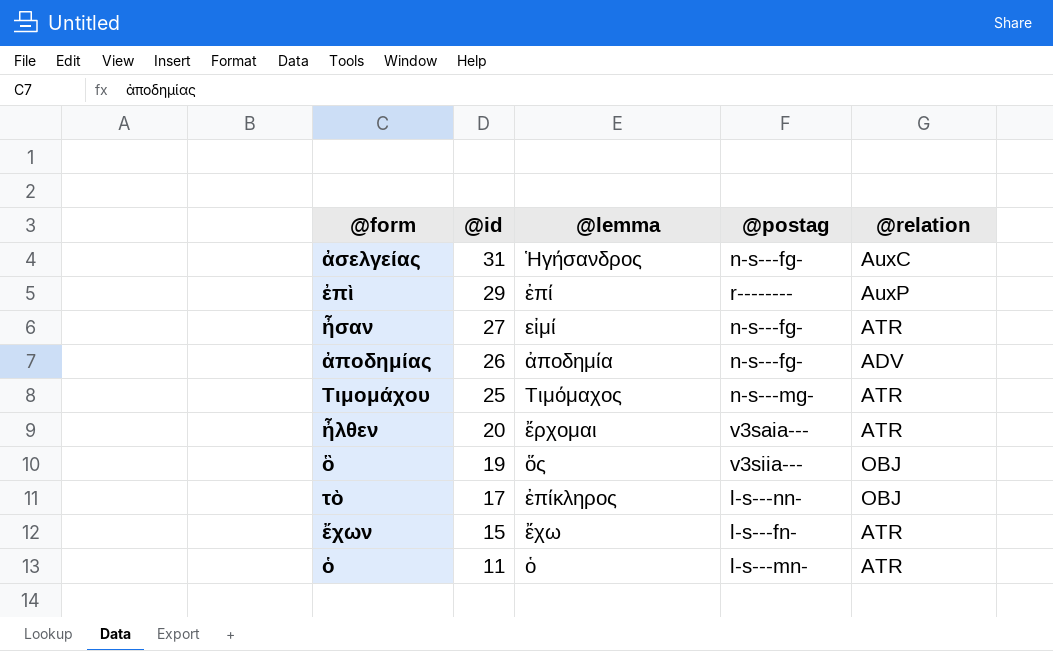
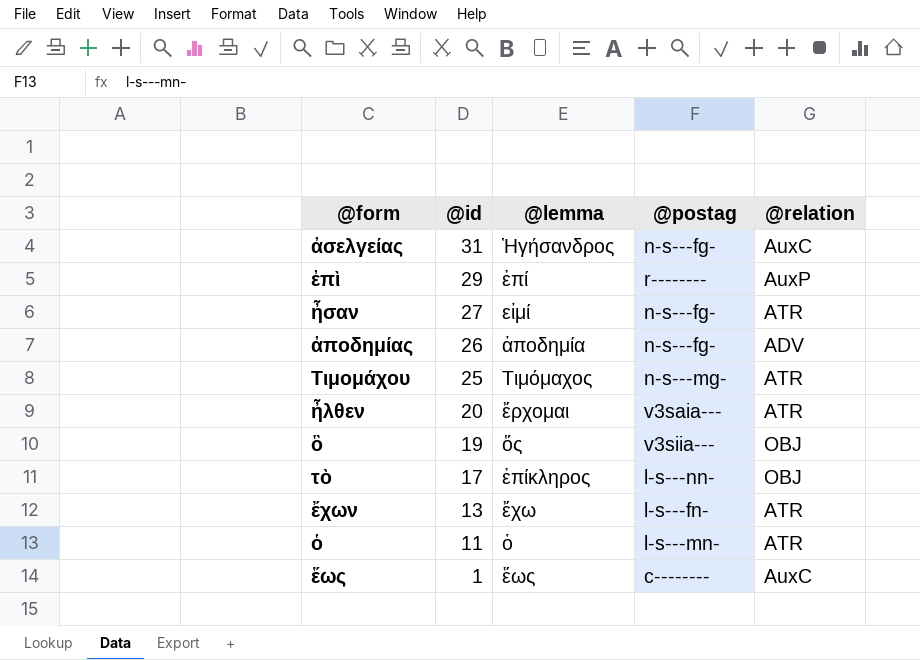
ἔχων | @id: 15 -> 13
row ἕως: none -> 1 | ἕως | c-------- | AuxC

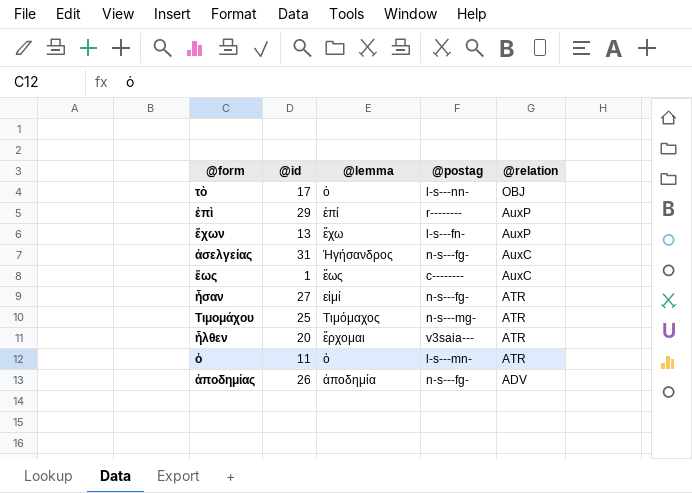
row order: @id descending -> @relation descending
row ὃ: 19 | ὅς | v3siia--- | OBJ -> none
τὸ | @lemma: ἐπίκληρος -> ὁ
ἔχων | @relation: ATR -> AuxP

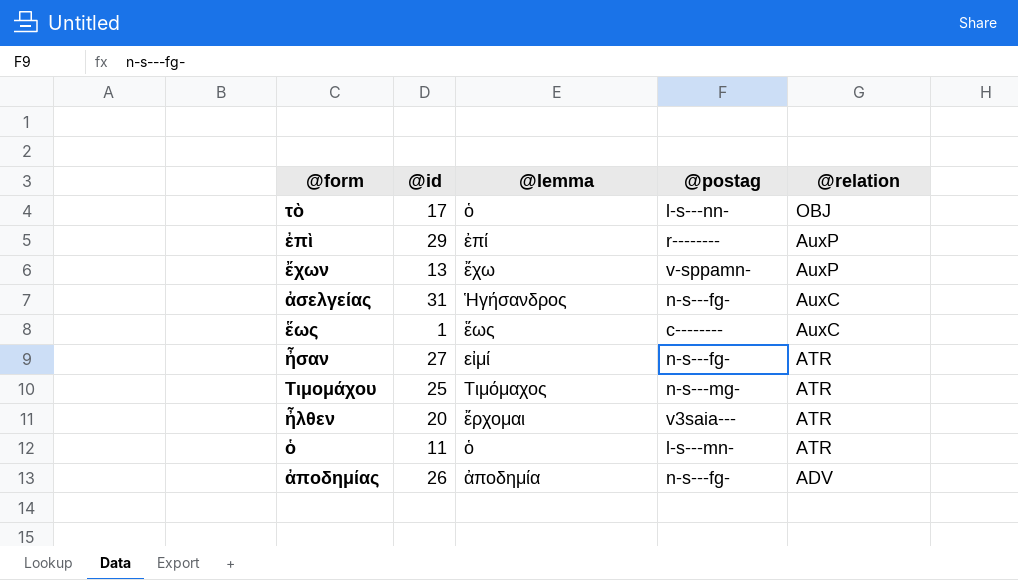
ἔχων | @postag: l-s---fn- -> v-sppamn-

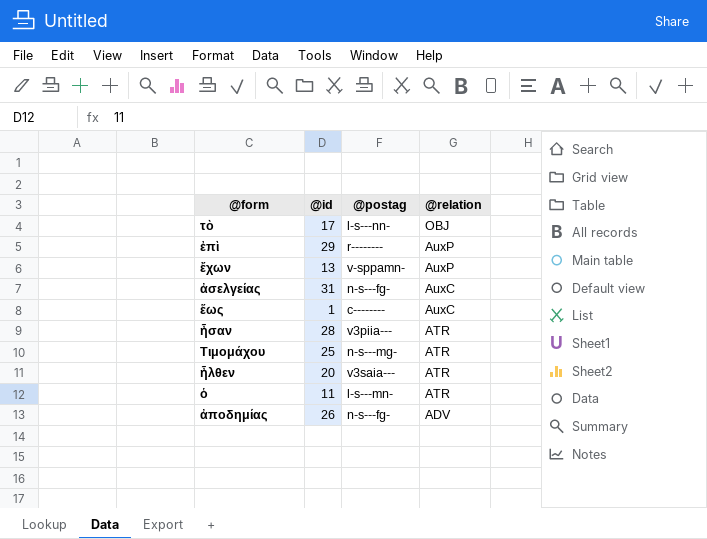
column @lemma | position: 3 -> none
ἦσαν | @id: 27 -> 28
ἦσαν | @postag: n-s---fg- -> v3piia---

